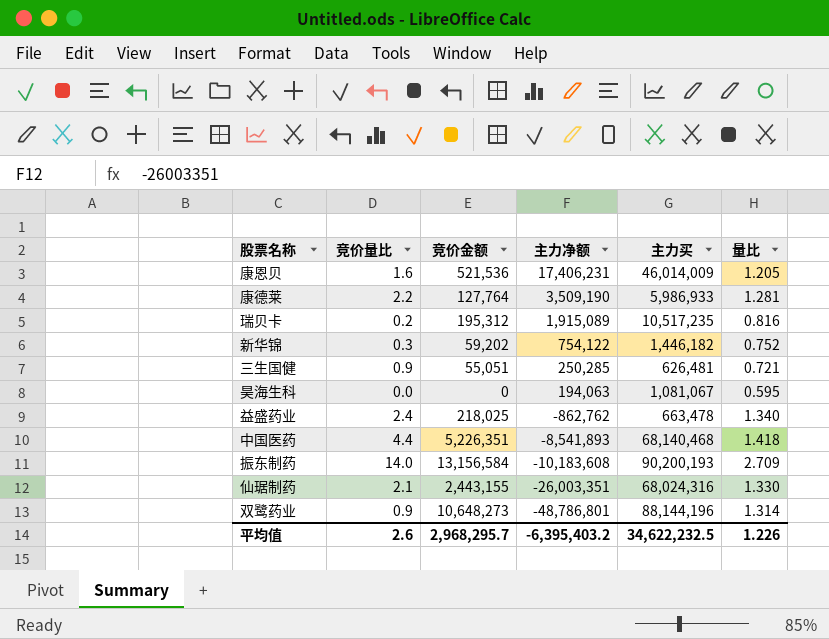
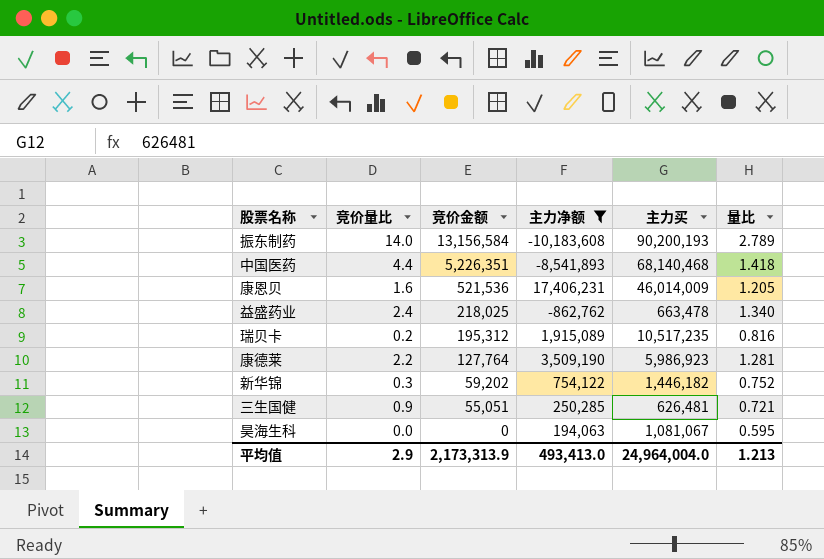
filter: none -> 主力净额 >= -10,183,608
row order: 主力净额 descending -> 竞价金额 descending
振东制药 | 量比: 2.709 -> 2.789
康德莱 | 主力买: 5,986,933 -> 5,986,923
平均值 | 竞价量比: 2.6 -> 2.9
平均值 | 竞价金额: 2,968,295.7 -> 2,173,313.9
平均值 | 主力净额: -6,395,403.2 -> 493,413.0
平均值 | 主力买: 34,622,232.5 -> 24,964,004.0
平均值 | 量比: 1.226 -> 1.213

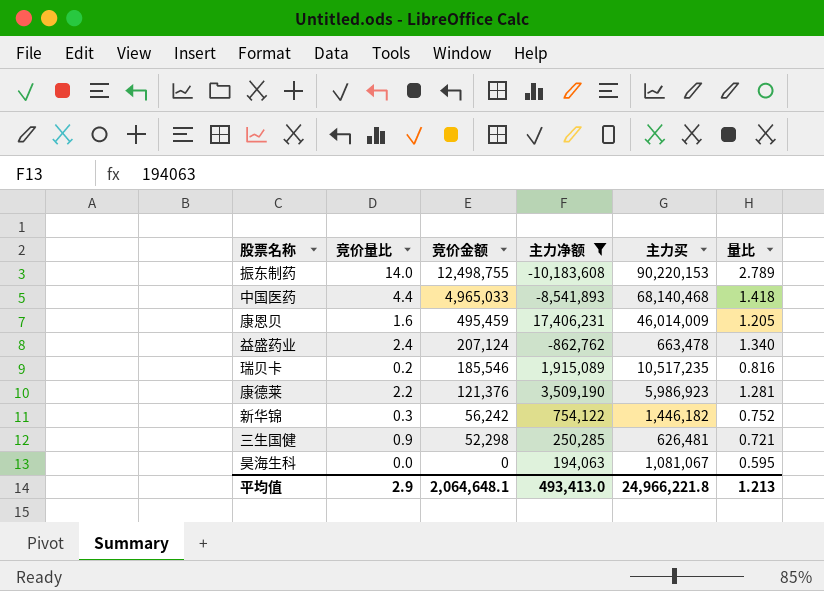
振东制药 | 竞价金额: 13,156,584 -> 12,498,755
振东制药 | 主力买: 90,200,193 -> 90,220,153
中国医药 | 竞价金额: 5,226,351 -> 4,965,033
康恩贝 | 竞价金额: 521,536 -> 495,459
益盛药业 | 竞价金额: 218,025 -> 207,124
瑞贝卡 | 竞价金额: 195,312 -> 185,546
康德莱 | 竞价金额: 127,764 -> 121,376
新华锦 | 竞价金额: 59,202 -> 56,242
三生国健 | 竞价金额: 55,051 -> 52,298
平均值 | 竞价金额: 2,173,313.9 -> 2,064,648.1
平均值 | 主力买: 24,964,004.0 -> 24,966,221.8

